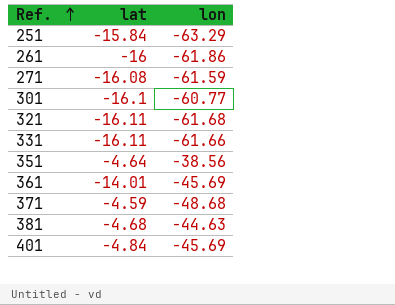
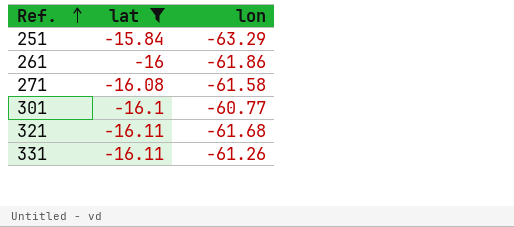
filter: none -> lat <= -15.84
271 | lon: -61.59 -> -61.58
331 | lon: -61.66 -> -61.26

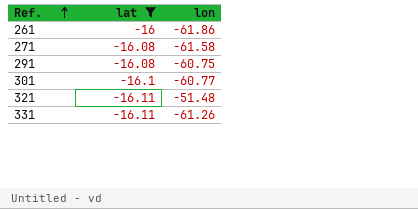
row 251: -15.84 | -63.29 -> none
row 291: none -> -16.08 | -60.75
321 | lon: -61.68 -> -51.48

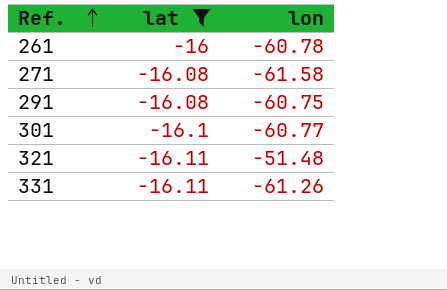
261 | lon: -61.86 -> -60.78

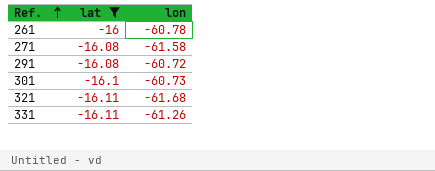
291 | lon: -60.75 -> -60.72
301 | lon: -60.77 -> -60.73
321 | lon: -51.48 -> -61.68

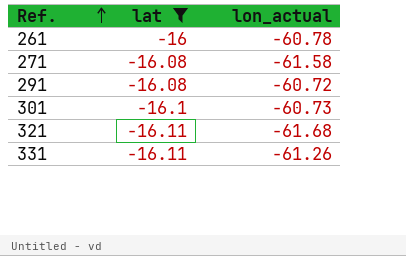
column name: lon -> lon_actual

